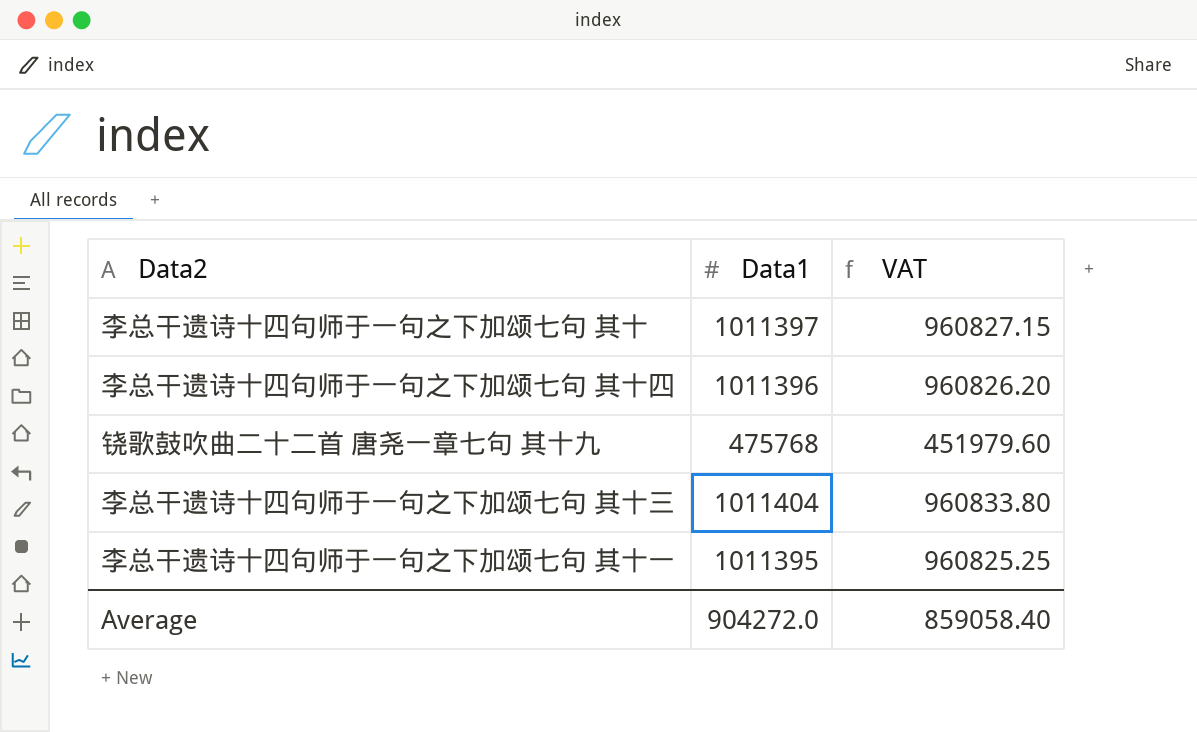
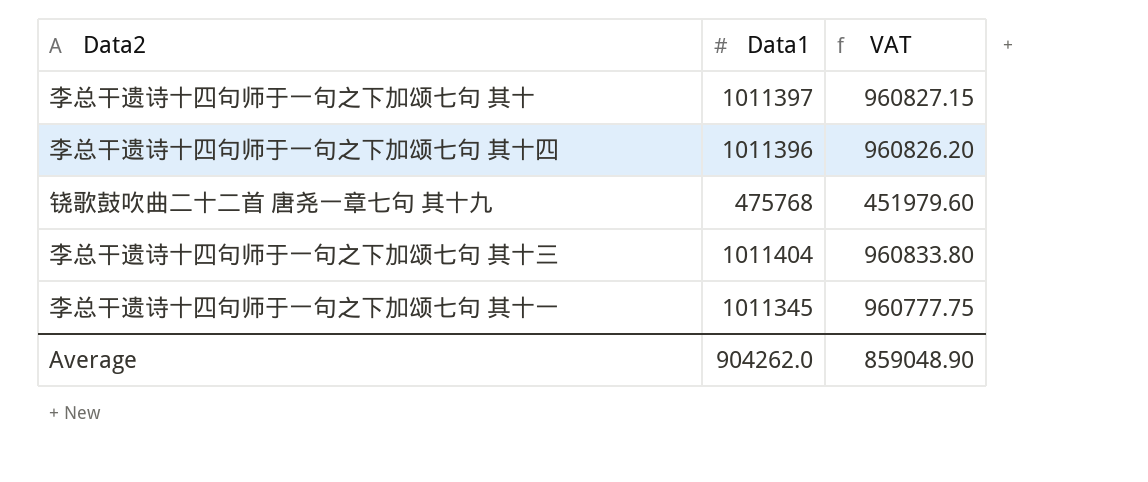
李总干遗诗十四句师于一句之下加颂七句 其十一 | Data1: 1011395 -> 1011345
李总干遗诗十四句师于一句之下加颂七句 其十一 | VAT: 960825.25 -> 960777.75
Average | Data1: 904272.0 -> 904262.0
Average | VAT: 859058.40 -> 859048.90

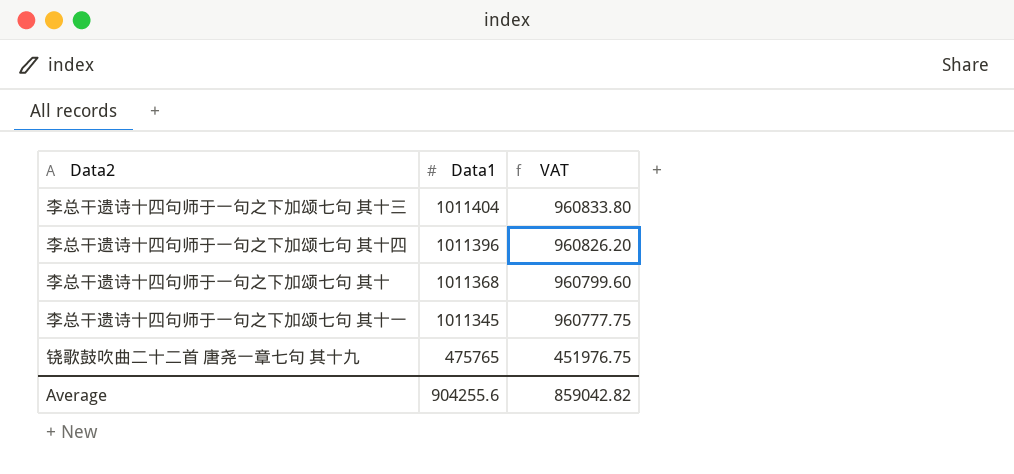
row order: none -> Data1 descending
李总干遗诗十四句师于一句之下加颂七句 其十 | Data1: 1011397 -> 1011368
李总干遗诗十四句师于一句之下加颂七句 其十 | VAT: 960827.15 -> 960799.60
铙歌鼓吹曲二十二首 唐尧一章七句 其十九 | Data1: 475768 -> 475765
铙歌鼓吹曲二十二首 唐尧一章七句 其十九 | VAT: 451979.60 -> 451976.75
Average | Data1: 904262.0 -> 904255.6
Average | VAT: 859048.90 -> 859042.82

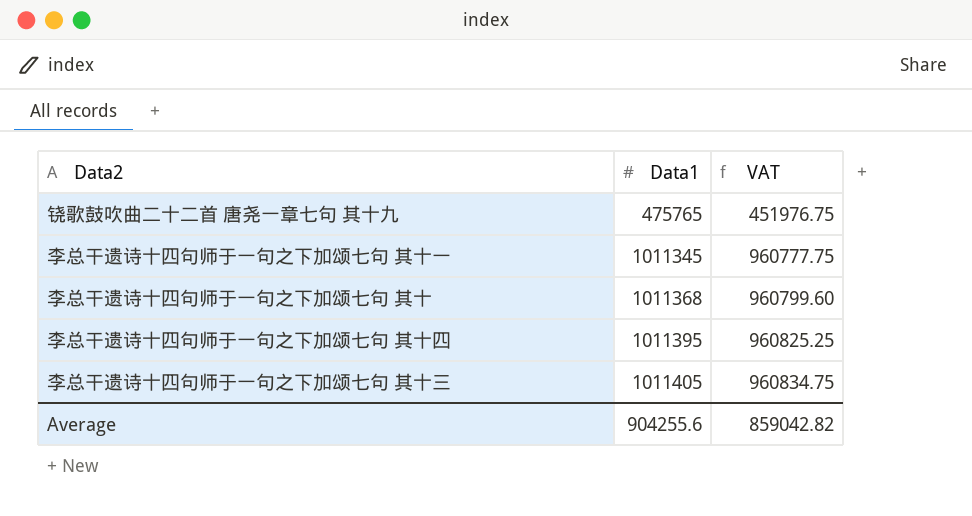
row order: Data1 descending -> Data1 ascending
李总干遗诗十四句师于一句之下加颂七句 其十四 | Data1: 1011396 -> 1011395
李总干遗诗十四句师于一句之下加颂七句 其十四 | VAT: 960826.20 -> 960825.25
李总干遗诗十四句师于一句之下加颂七句 其十三 | Data1: 1011404 -> 1011405
李总干遗诗十四句师于一句之下加颂七句 其十三 | VAT: 960833.80 -> 960834.75

